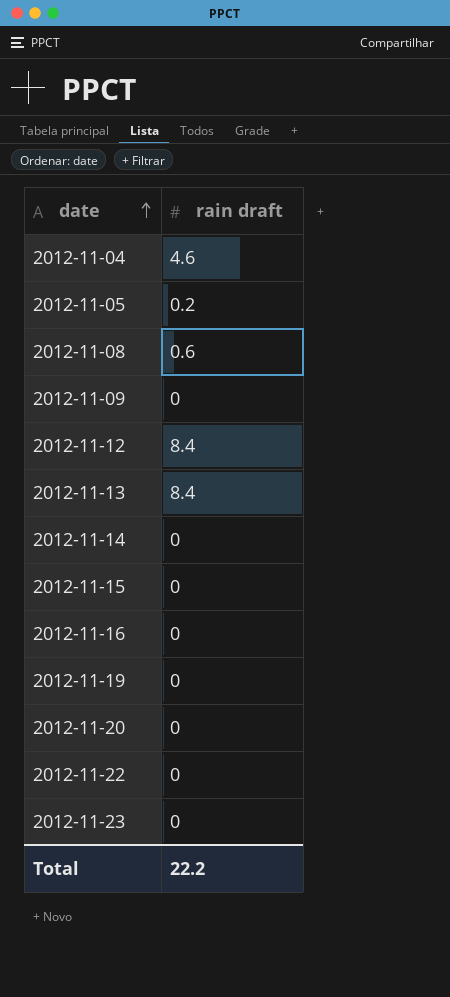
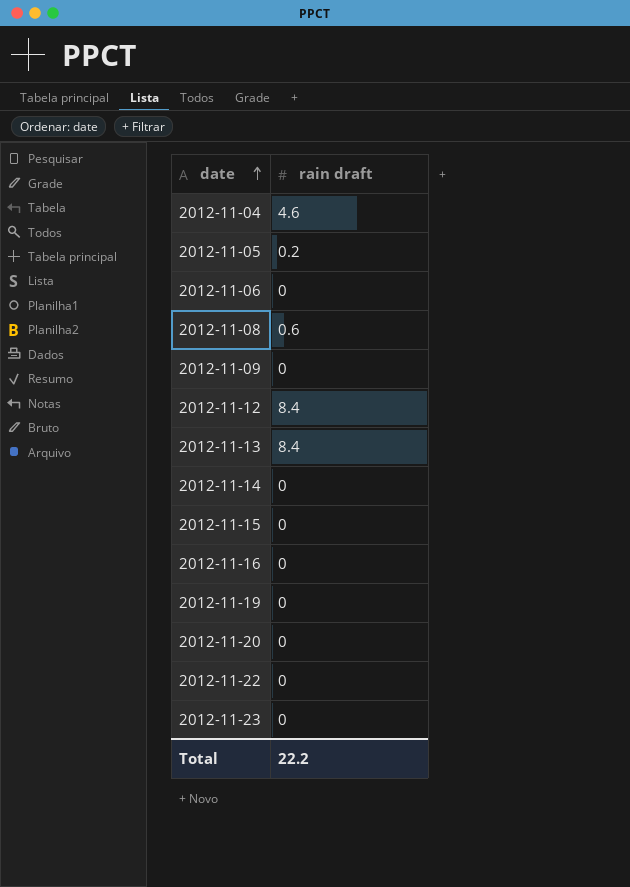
row 2012-11-06: none -> 0

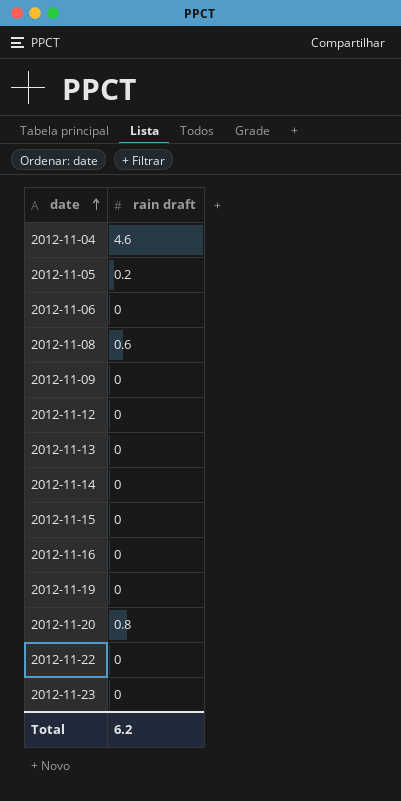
2012-11-12 | rain draft: 8.4 -> 0
2012-11-13 | rain draft: 8.4 -> 0
2012-11-20 | rain draft: 0 -> 0.8
Total | rain draft: 22.2 -> 6.2

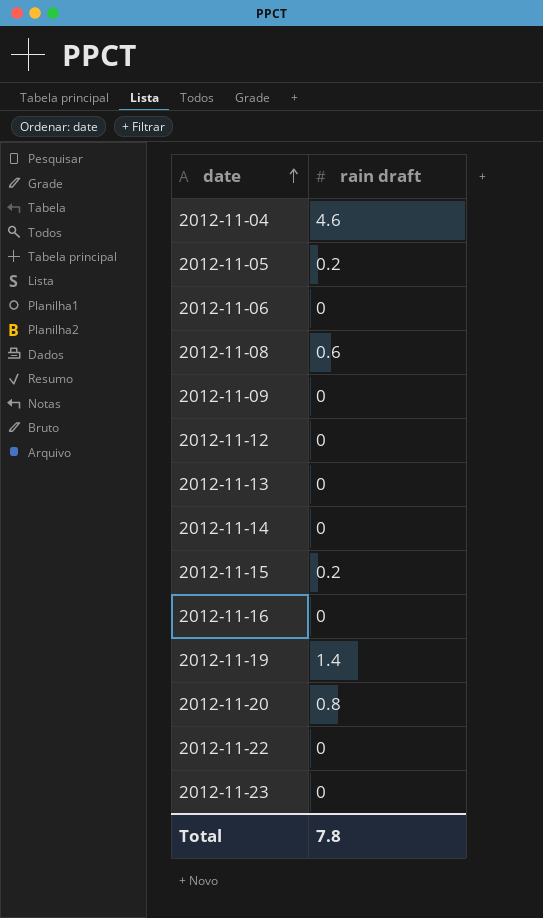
2012-11-15 | rain draft: 0 -> 0.2
2012-11-19 | rain draft: 0 -> 1.4
Total | rain draft: 6.2 -> 7.8

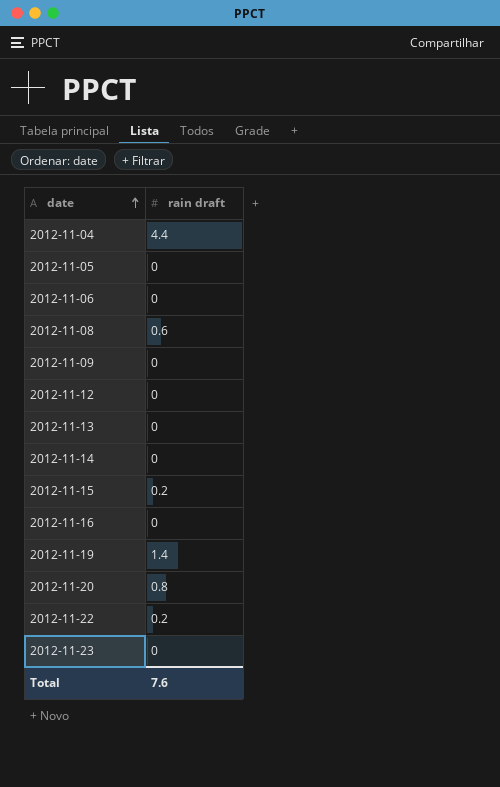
2012-11-04 | rain draft: 4.6 -> 4.4
2012-11-05 | rain draft: 0.2 -> 0
2012-11-22 | rain draft: 0 -> 0.2
Total | rain draft: 7.8 -> 7.6

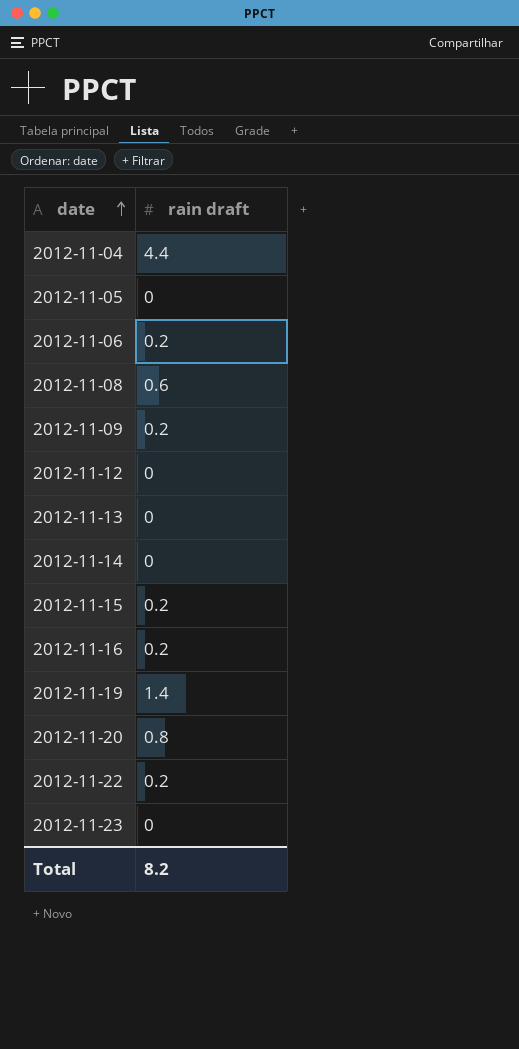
2012-11-06 | rain draft: 0 -> 0.2
2012-11-09 | rain draft: 0 -> 0.2
2012-11-16 | rain draft: 0 -> 0.2
Total | rain draft: 7.6 -> 8.2

